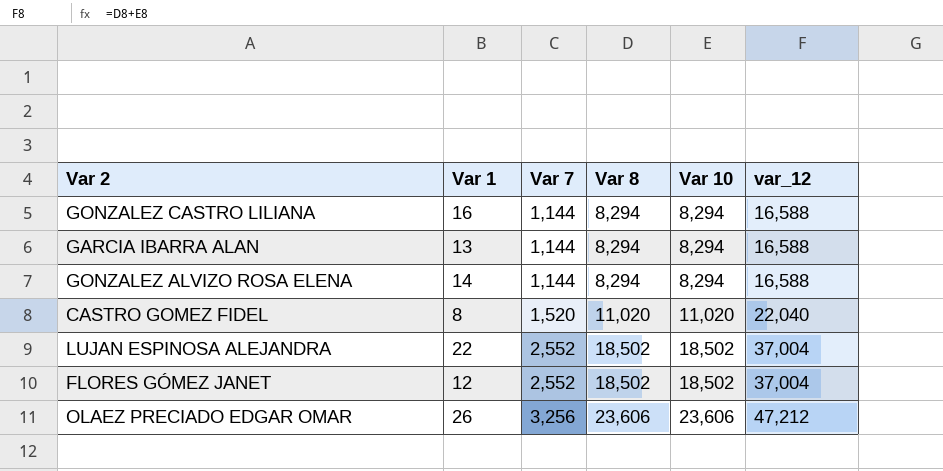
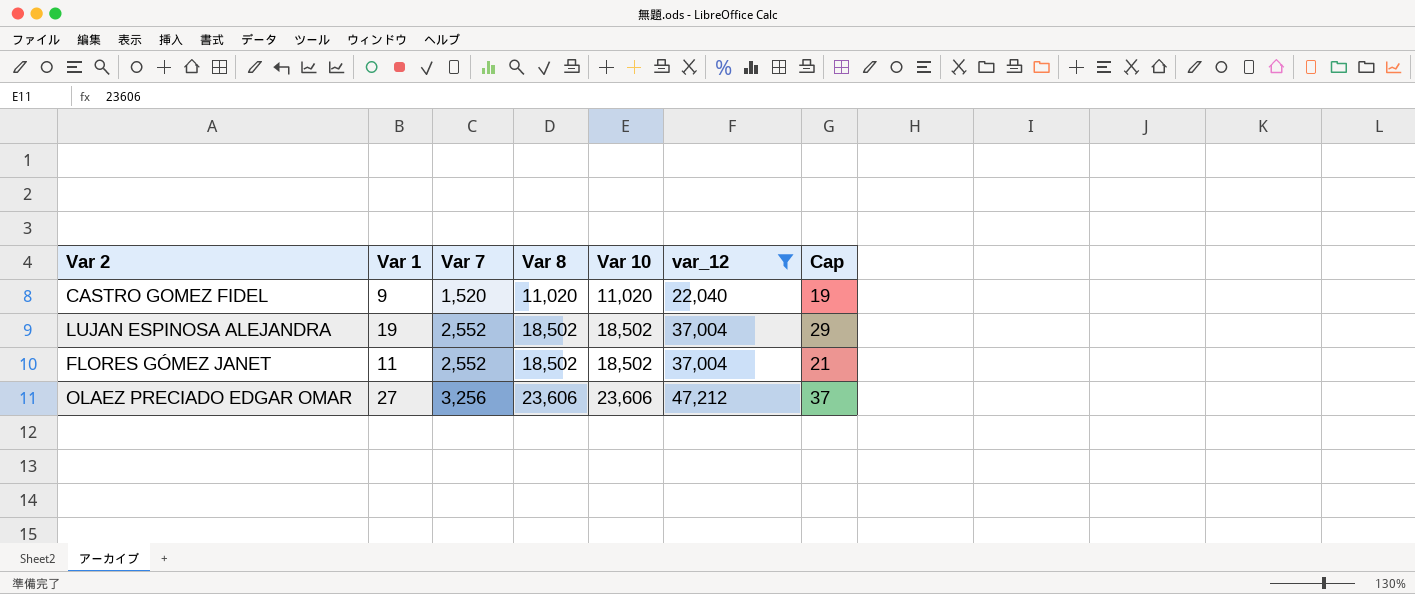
filter: none -> var_12 != 16,588
column Cap | formula: none -> [Var 1] + 10
CASTRO GOMEZ FIDEL | Var 1: 8 -> 9
LUJAN ESPINOSA ALEJANDRA | Var 1: 22 -> 19
FLORES GÓMEZ JANET | Var 1: 12 -> 11
OLAEZ PRECIADO EDGAR OMAR | Var 1: 26 -> 27

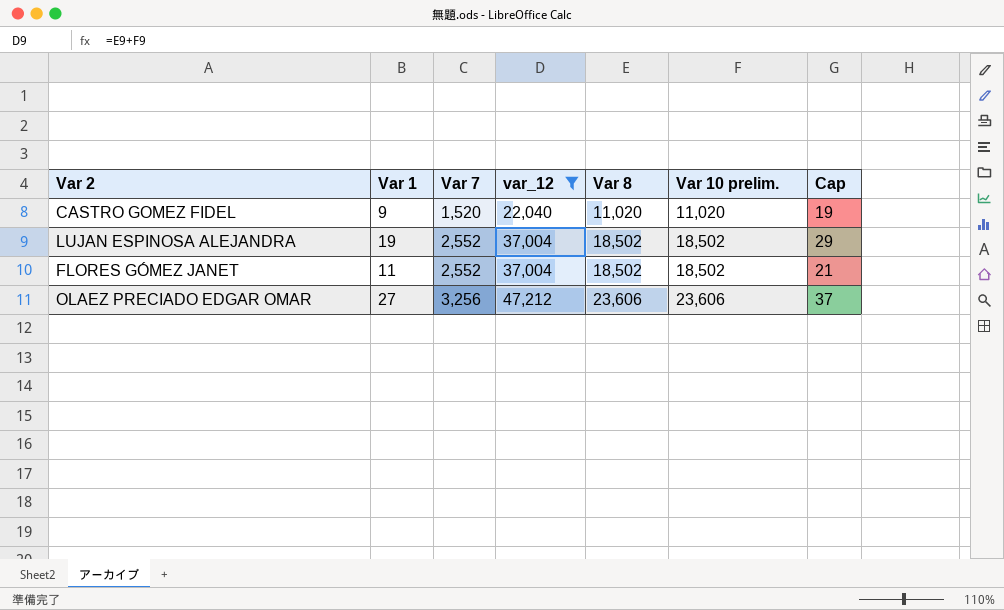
column var_12 | position: 6 -> 4
column name: Var 10 -> Var 10 prelim.

